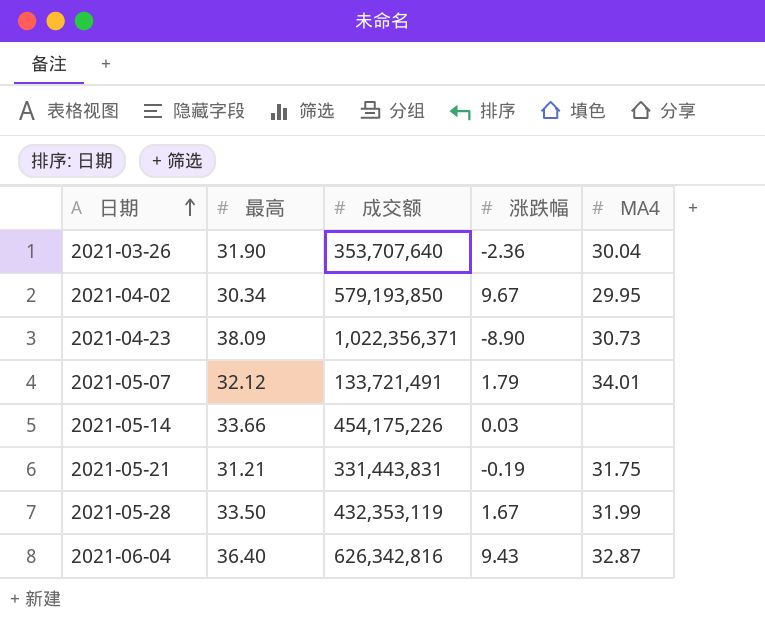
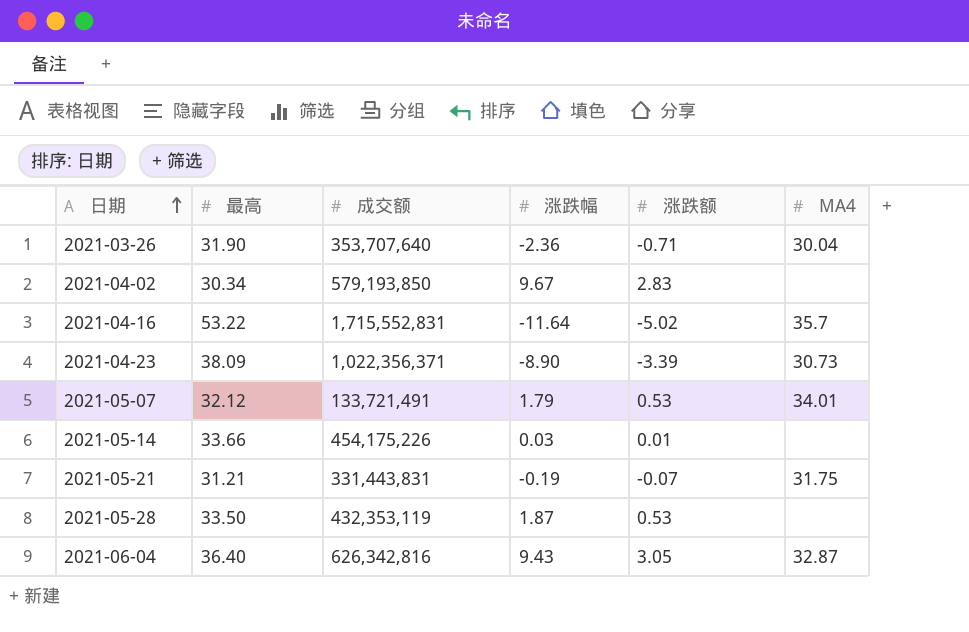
column 涨跌额 | position: none -> 5
2021-04-02 | MA4: 29.95 -> none
row 2021-04-16: none -> 53.22 | 1,715,552,831 | -11.64 | -5.02 | 35.7
2021-05-28 | 涨跌幅: 1.67 -> 1.87
2021-05-28 | MA4: 31.99 -> none

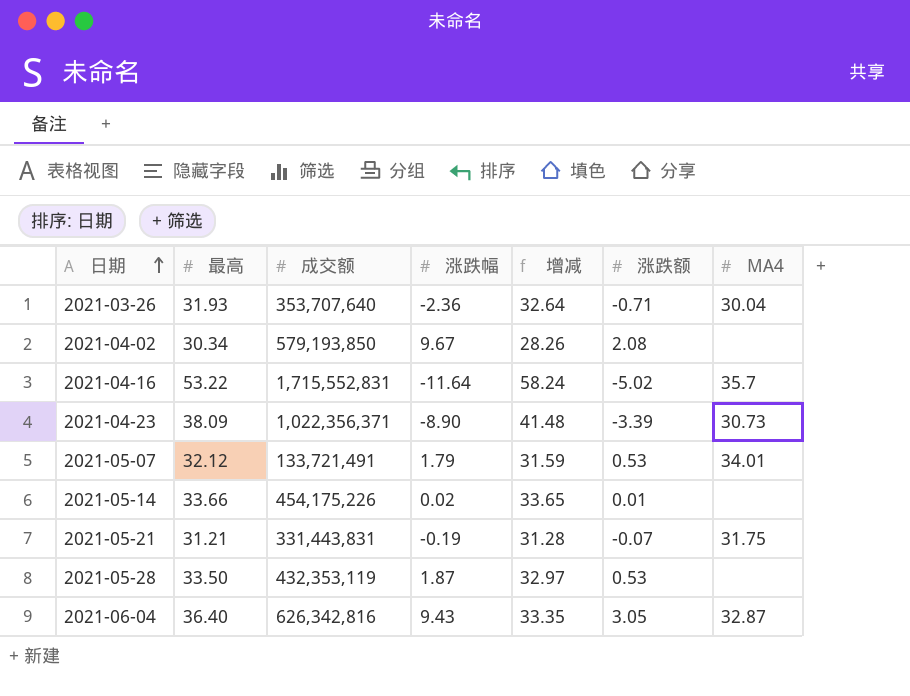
column 增减 | formula: none -> [最高] - [涨跌额]
2021-03-26 | 最高: 31.90 -> 31.93
2021-04-02 | 涨跌额: 2.83 -> 2.08
2021-05-14 | 涨跌幅: 0.03 -> 0.02

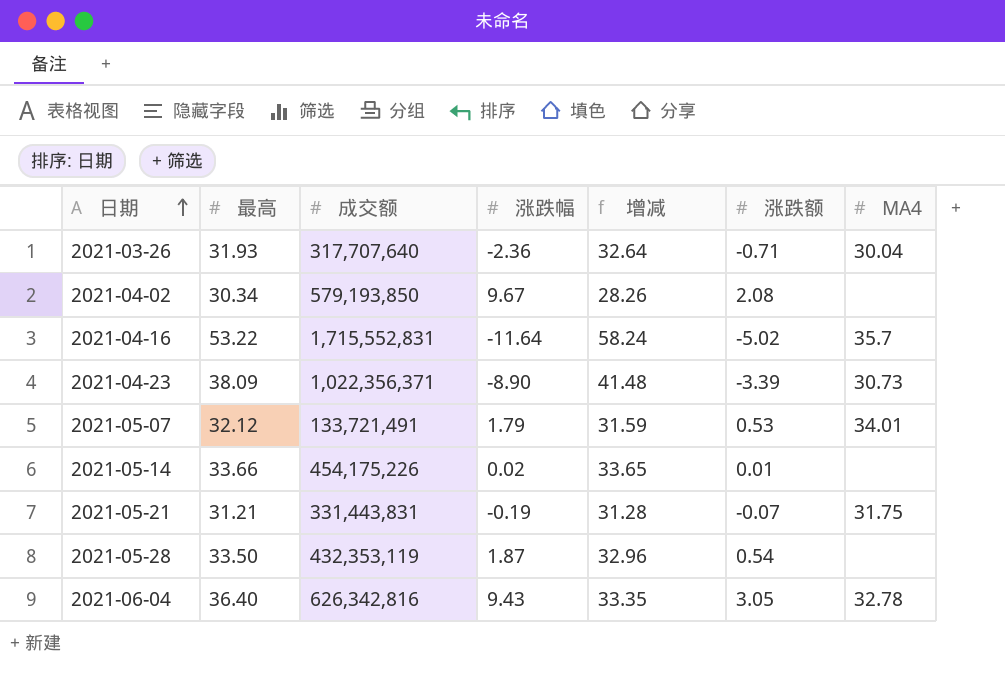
2021-03-26 | 成交额: 353,707,640 -> 317,707,640
2021-05-28 | 增减: 32.97 -> 32.96
2021-05-28 | 涨跌额: 0.53 -> 0.54
2021-06-04 | MA4: 32.87 -> 32.78

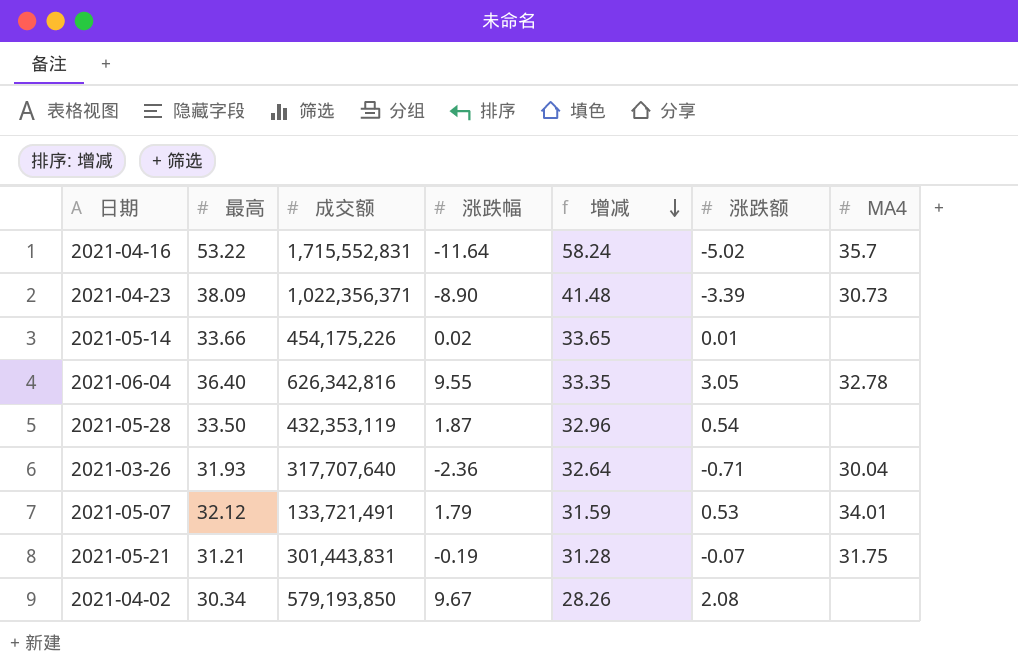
row order: 日期 ascending -> 增减 descending
2021-06-04 | 涨跌幅: 9.43 -> 9.55
2021-05-21 | 成交额: 331,443,831 -> 301,443,831

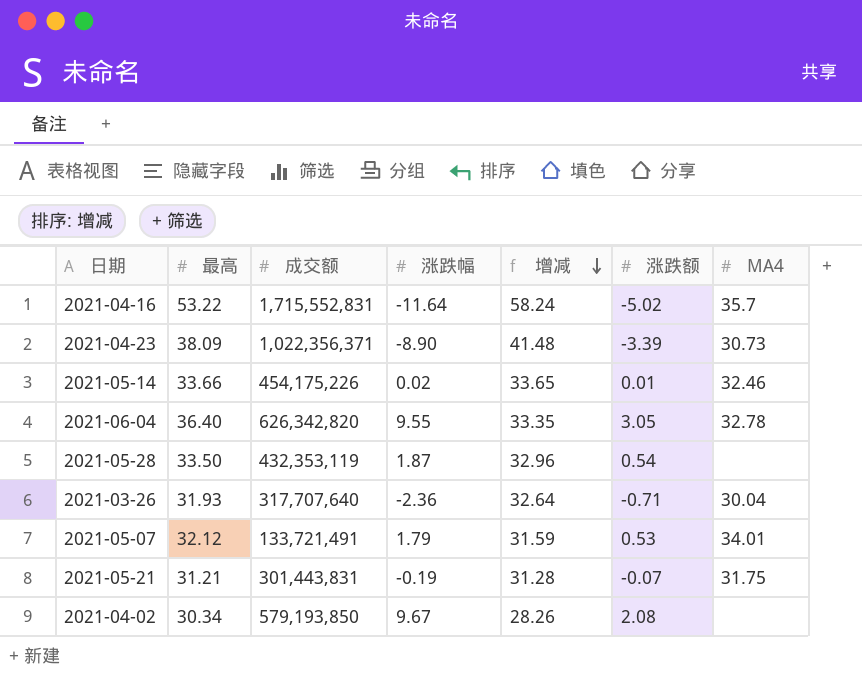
2021-05-14 | MA4: none -> 32.46
2021-06-04 | 成交额: 626,342,816 -> 626,342,820

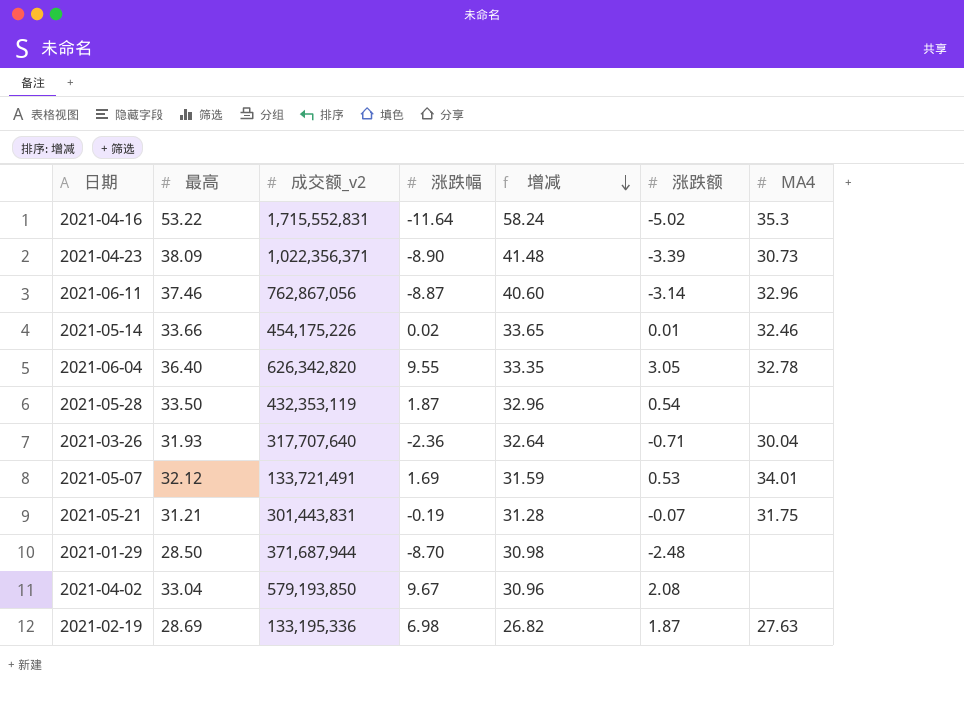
column name: 成交额 -> 成交额_v2
2021-04-16 | MA4: 35.7 -> 35.3
row 2021-06-11: none -> 37.46 | 762,867,056 | -8.87 | 40.60 | -3.14 | 32.96
2021-05-07 | 涨跌幅: 1.79 -> 1.69
row 2021-01-29: none -> 28.50 | 371,687,944 | -8.70 | 30.98 | -2.48 | none
2021-04-02 | 最高: 30.34 -> 33.04
2021-04-02 | 增减: 28.26 -> 30.96
row 2021-02-19: none -> 28.69 | 133,195,336 | 6.98 | 26.82 | 1.87 | 27.63

